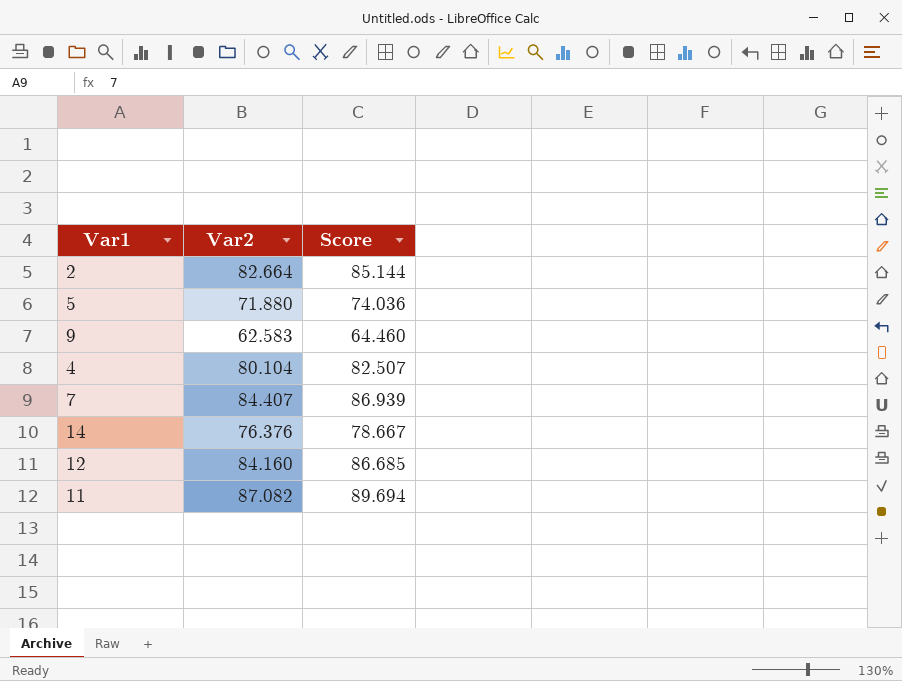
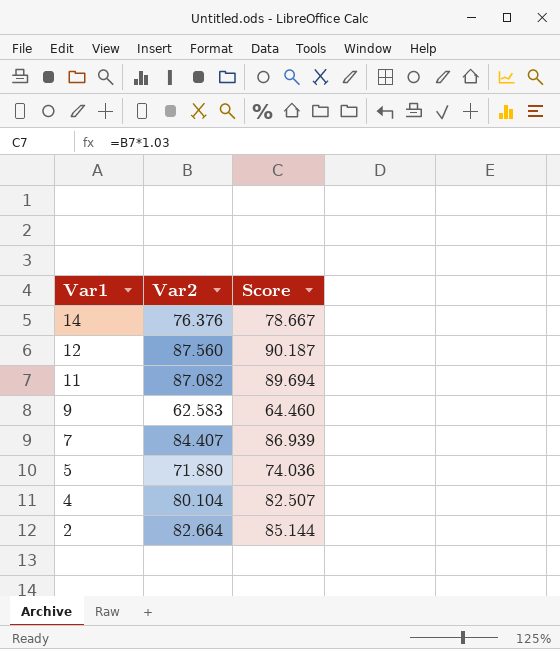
row order: none -> Var1 descending
12 | Var2: 84.160 -> 87.560
12 | Score: 86.685 -> 90.187

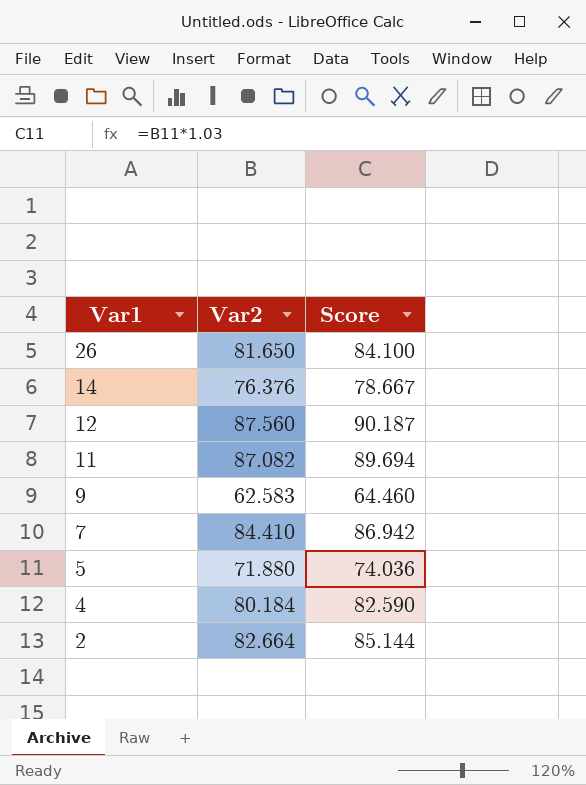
row 26: none -> 81.650 | 84.100
7 | Var2: 84.407 -> 84.410
7 | Score: 86.939 -> 86.942
4 | Var2: 80.104 -> 80.184
4 | Score: 82.507 -> 82.590

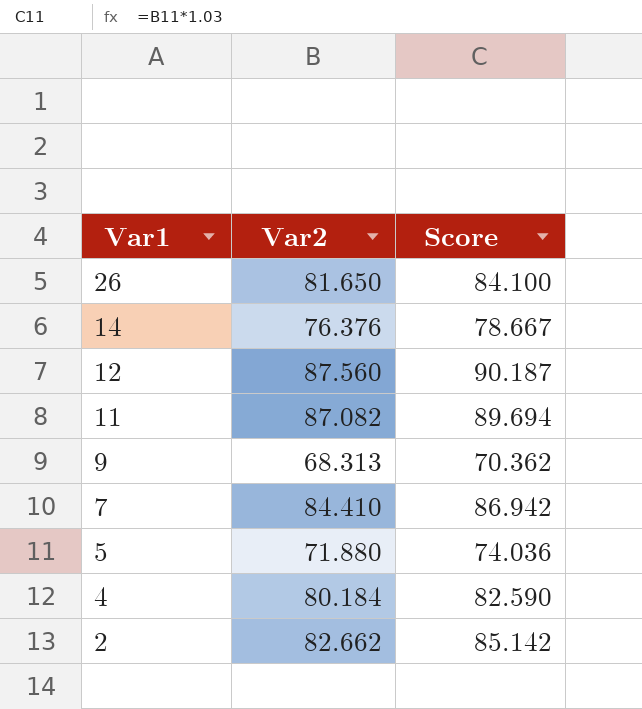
9 | Var2: 62.583 -> 68.313
9 | Score: 64.460 -> 70.362
2 | Var2: 82.664 -> 82.662
2 | Score: 85.144 -> 85.142

